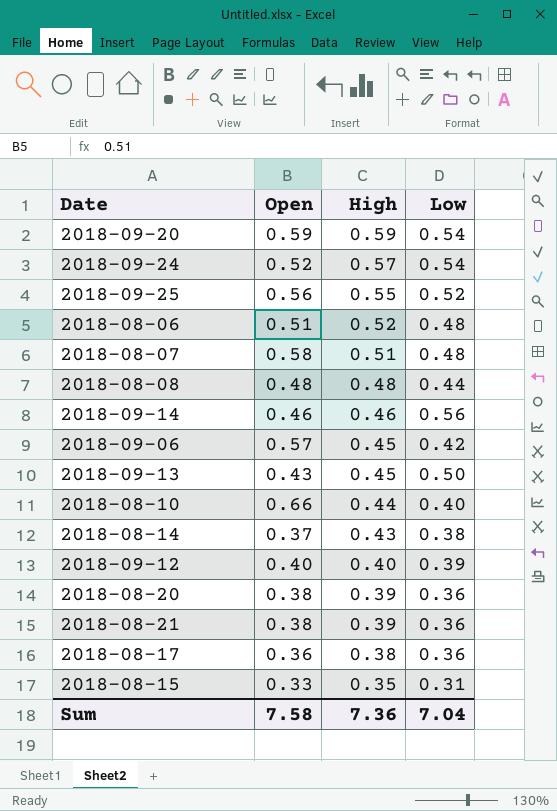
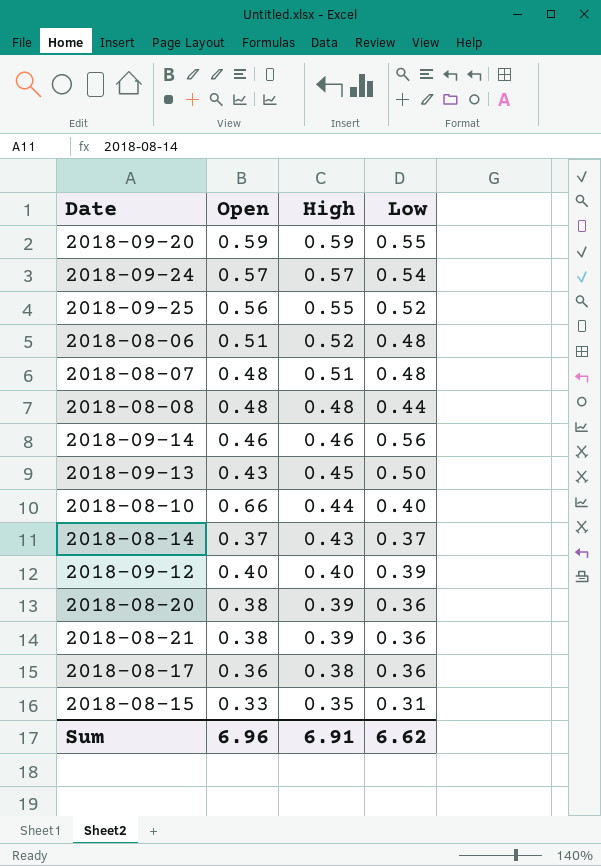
row 2018-09-06: 0.57 | 0.45 | 0.42 -> none
2018-09-20 | Low: 0.54 -> 0.55
2018-09-24 | Open: 0.52 -> 0.57
2018-08-07 | Open: 0.58 -> 0.48
2018-08-14 | Low: 0.38 -> 0.37
Sum | Open: 7.58 -> 6.96
Sum | High: 7.36 -> 6.91
Sum | Low: 7.04 -> 6.62

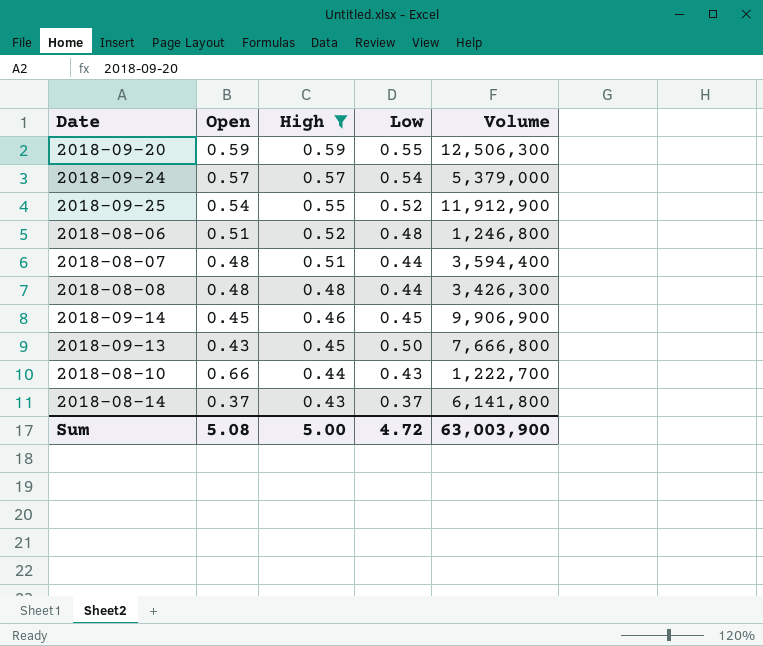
filter: none -> High >= 0.43
column Volume | position: none -> 5
2018-09-25 | Open: 0.56 -> 0.54
2018-08-07 | Low: 0.48 -> 0.44
2018-09-14 | Open: 0.46 -> 0.45
2018-09-14 | Low: 0.56 -> 0.45
2018-08-10 | Low: 0.40 -> 0.43
Sum | Open: 6.96 -> 5.08
Sum | High: 6.91 -> 5.00
Sum | Low: 6.62 -> 4.72

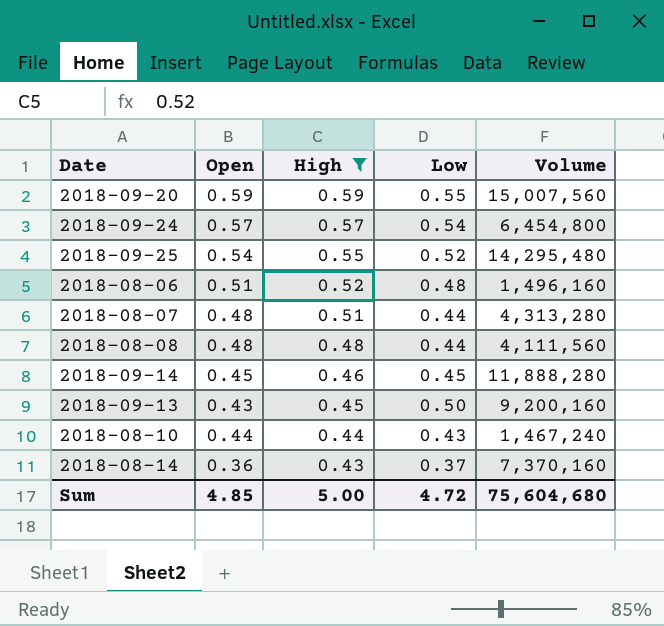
2018-09-20 | Volume: 12,506,300 -> 15,007,560
2018-09-24 | Volume: 5,379,000 -> 6,454,800
2018-09-25 | Volume: 11,912,900 -> 14,295,480
2018-08-06 | Volume: 1,246,800 -> 1,496,160
2018-08-07 | Volume: 3,594,400 -> 4,313,280
2018-08-08 | Volume: 3,426,300 -> 4,111,560
2018-09-14 | Volume: 9,906,900 -> 11,888,280
2018-09-13 | Volume: 7,666,800 -> 9,200,160
2018-08-10 | Open: 0.66 -> 0.44
2018-08-10 | Volume: 1,222,700 -> 1,467,240
2018-08-14 | Open: 0.37 -> 0.36
2018-08-14 | Volume: 6,141,800 -> 7,370,160
Sum | Open: 5.08 -> 4.85
Sum | Volume: 63,003,900 -> 75,604,680

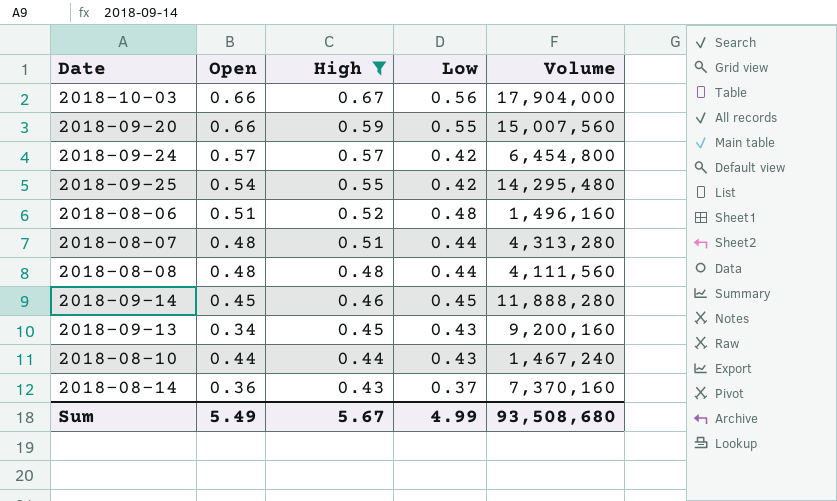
row 2018-10-03: none -> 0.66 | 0.67 | 0.56 | 17,904,000
2018-09-20 | Open: 0.59 -> 0.66
2018-09-24 | Low: 0.54 -> 0.42
2018-09-25 | Low: 0.52 -> 0.42
2018-09-13 | Open: 0.43 -> 0.34
2018-09-13 | Low: 0.50 -> 0.43
Sum | Open: 4.85 -> 5.49
Sum | High: 5.00 -> 5.67
Sum | Low: 4.72 -> 4.99
Sum | Volume: 75,604,680 -> 93,508,680

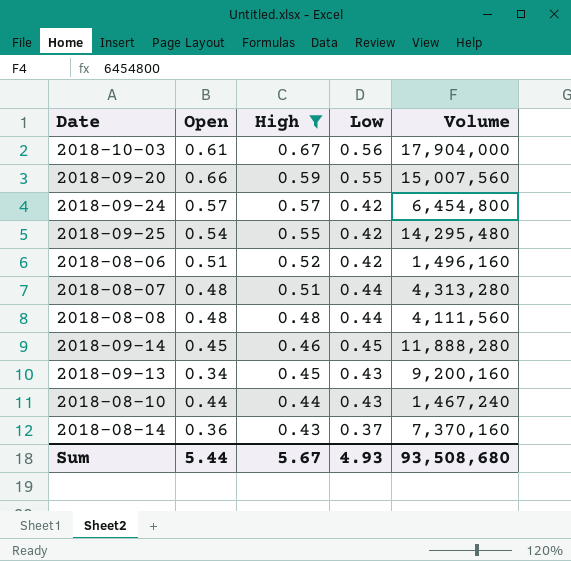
2018-10-03 | Open: 0.66 -> 0.61
2018-08-06 | Low: 0.48 -> 0.42
Sum | Open: 5.49 -> 5.44
Sum | Low: 4.99 -> 4.93

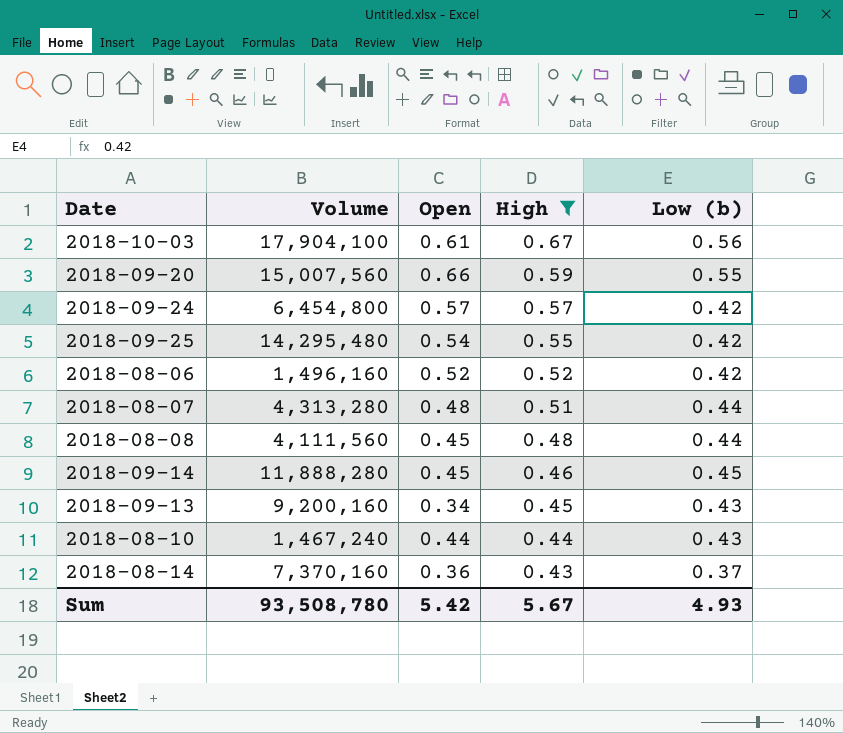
column Volume | position: 5 -> 2
column name: Low -> Low (b)
2018-10-03 | Volume: 17,904,000 -> 17,904,100
2018-08-06 | Open: 0.51 -> 0.52
2018-08-08 | Open: 0.48 -> 0.45
Sum | Volume: 93,508,680 -> 93,508,780
Sum | Open: 5.44 -> 5.42

